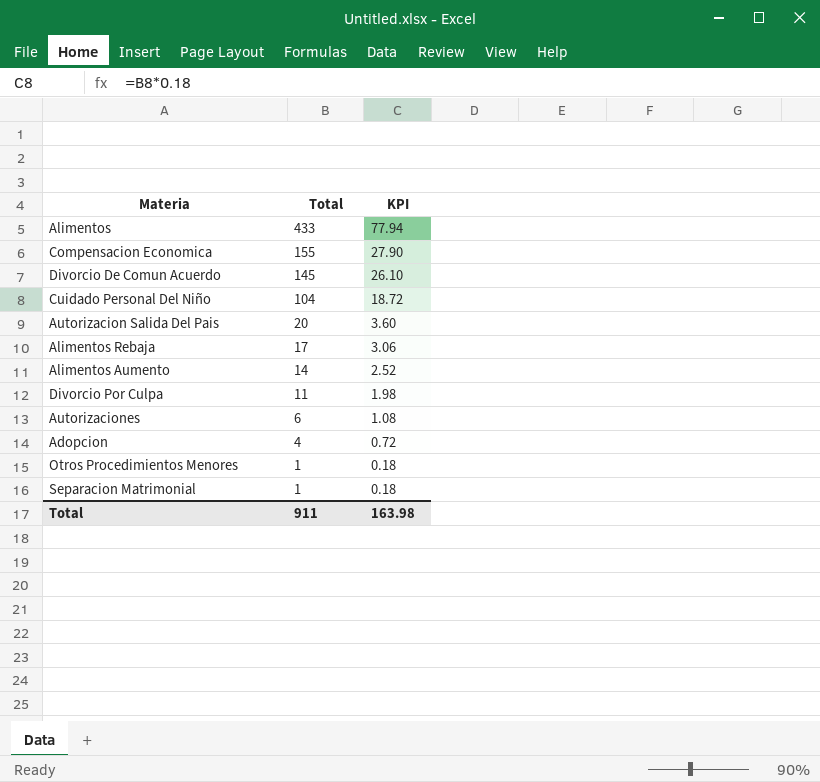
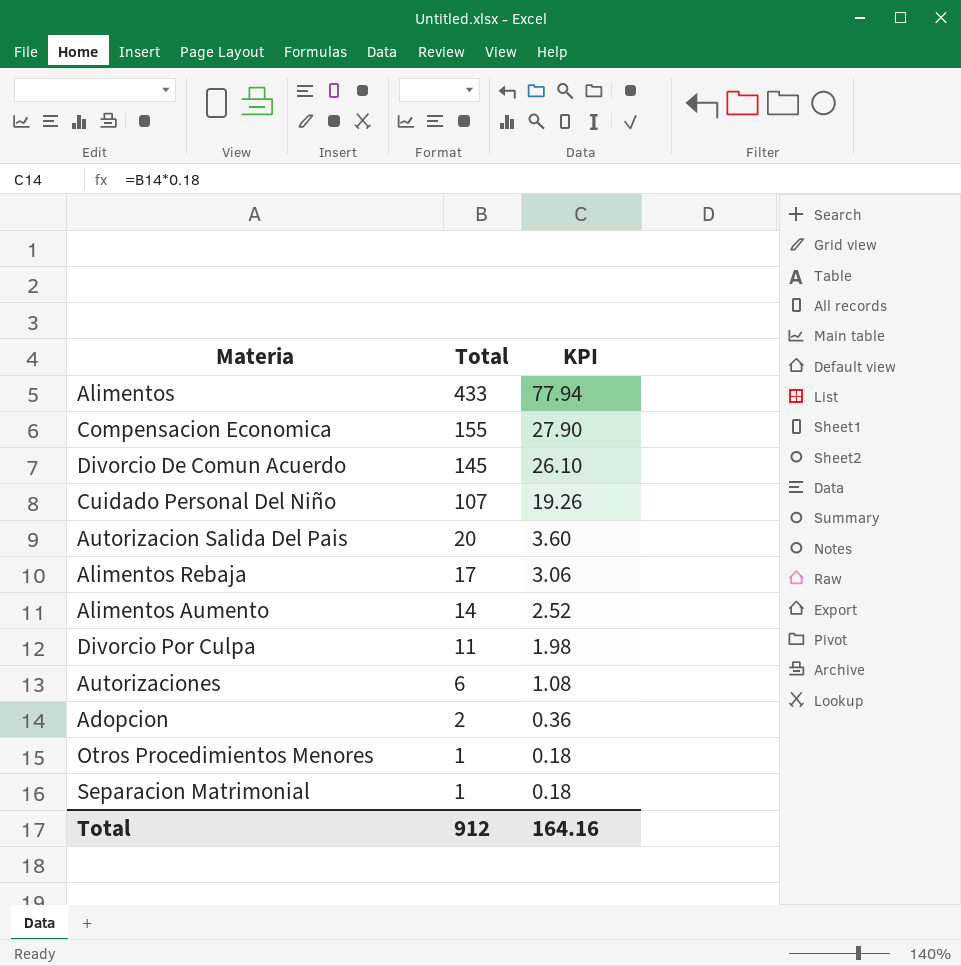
Cuidado Personal Del Niño | Total: 104 -> 107
Cuidado Personal Del Niño | KPI: 18.72 -> 19.26
Adopcion | Total: 4 -> 2
Adopcion | KPI: 0.72 -> 0.36
Total | Total: 911 -> 912
Total | KPI: 163.98 -> 164.16

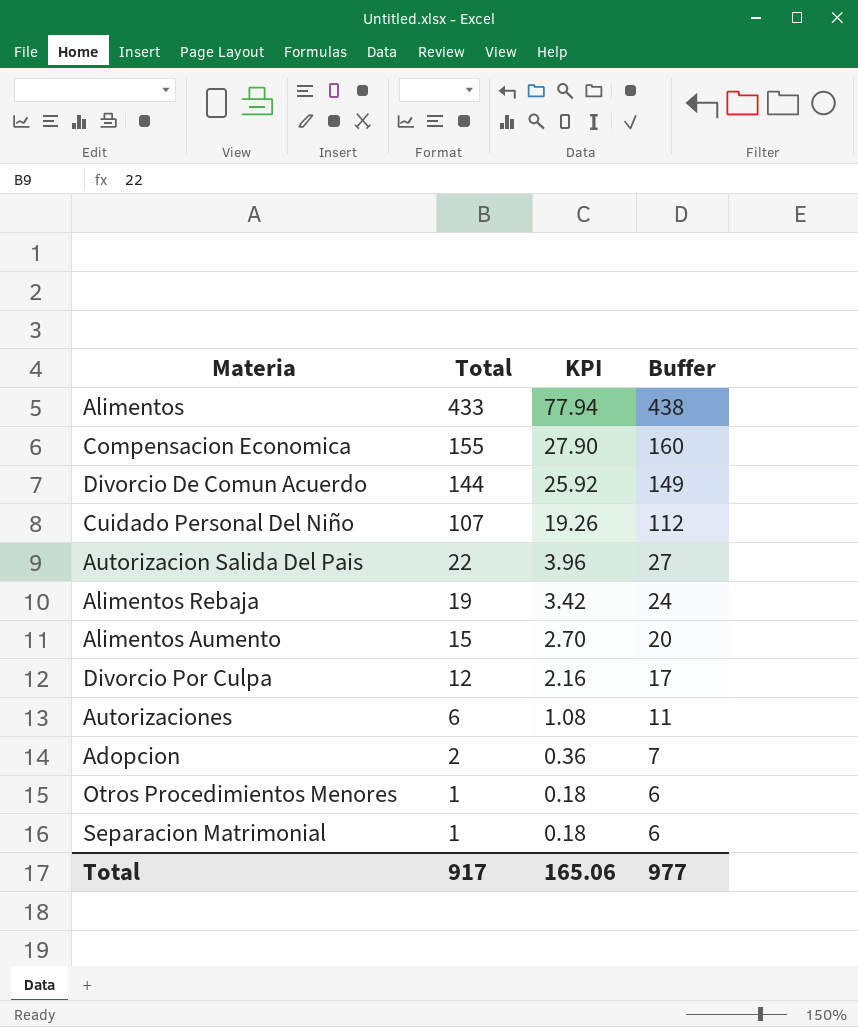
column Buffer | formula: none -> [Total] + 5
Divorcio De Comun Acuerdo | Total: 145 -> 144
Divorcio De Comun Acuerdo | KPI: 26.10 -> 25.92
Autorizacion Salida Del Pais | Total: 20 -> 22
Autorizacion Salida Del Pais | KPI: 3.60 -> 3.96
Alimentos Rebaja | Total: 17 -> 19
Alimentos Rebaja | KPI: 3.06 -> 3.42
Alimentos Aumento | Total: 14 -> 15
Alimentos Aumento | KPI: 2.52 -> 2.70
Divorcio Por Culpa | Total: 11 -> 12
Divorcio Por Culpa | KPI: 1.98 -> 2.16
Total | Total: 912 -> 917
Total | KPI: 164.16 -> 165.06

